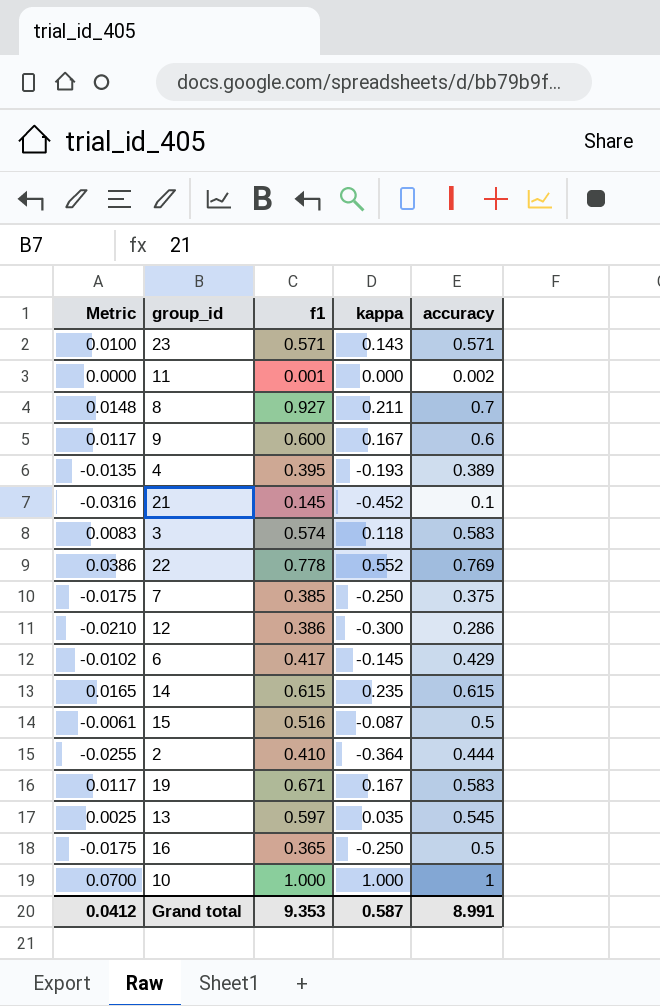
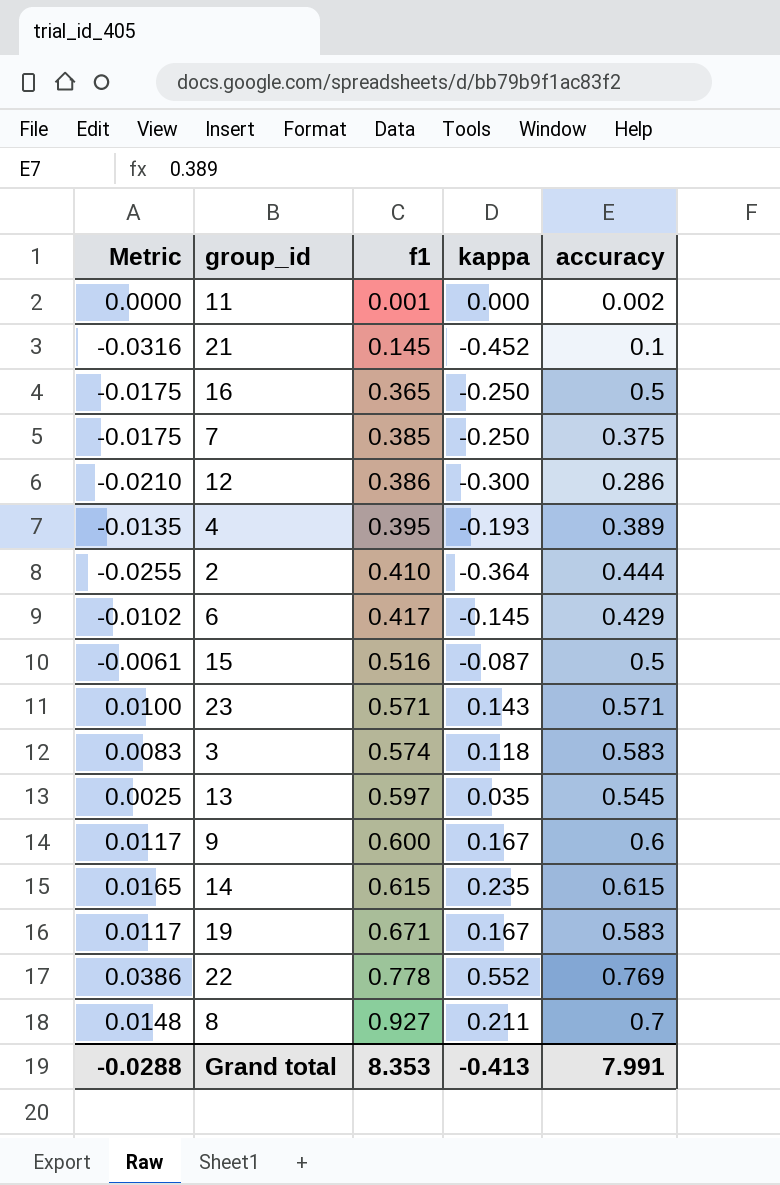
row order: none -> f1 ascending
row 10: 0.0700 | 1.000 | 1.000 | 1 -> none
Grand total | Metric: 0.0412 -> -0.0288
Grand total | f1: 9.353 -> 8.353
Grand total | kappa: 0.587 -> -0.413
Grand total | accuracy: 8.991 -> 7.991

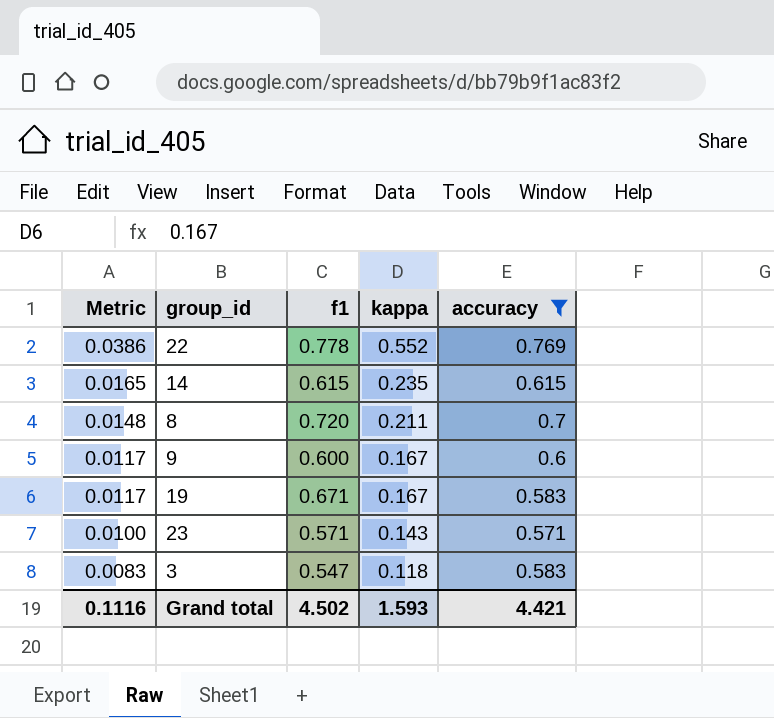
filter: none -> accuracy >= 0.571
row order: f1 ascending -> Metric descending
8 | f1: 0.927 -> 0.720
3 | f1: 0.574 -> 0.547
Grand total | Metric: -0.0288 -> 0.1116
Grand total | f1: 8.353 -> 4.502
Grand total | kappa: -0.413 -> 1.593
Grand total | accuracy: 7.991 -> 4.421

